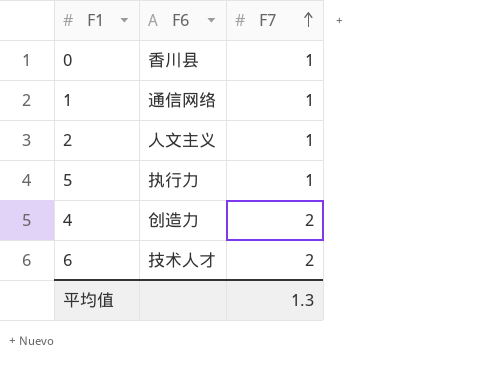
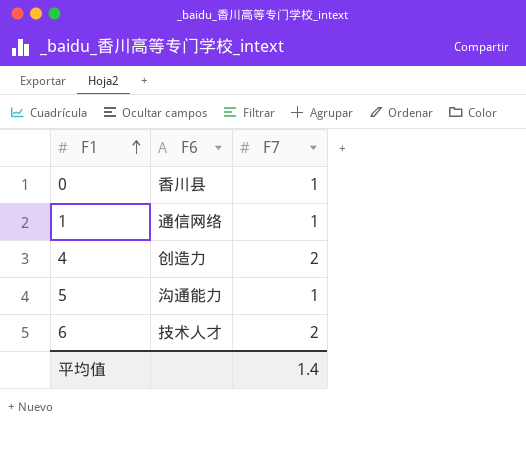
row order: F7 ascending -> F1 ascending
row 2: 人文主义 | 1 -> none
5 | F6: 执行力 -> 沟通能力
平均值 | F7: 1.3 -> 1.4

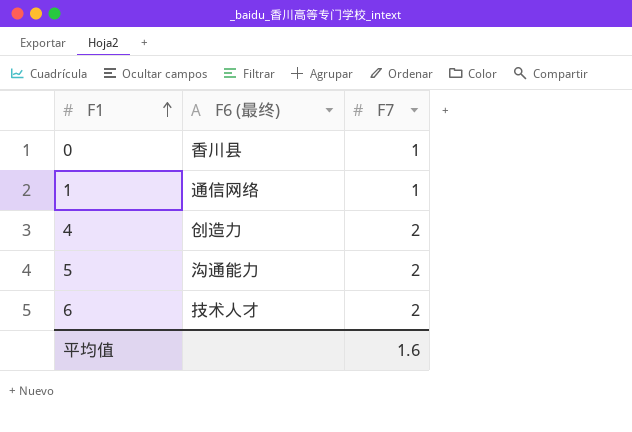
column name: F6 -> F6 (最终)
5 | F7: 1 -> 2
平均值 | F7: 1.4 -> 1.6

